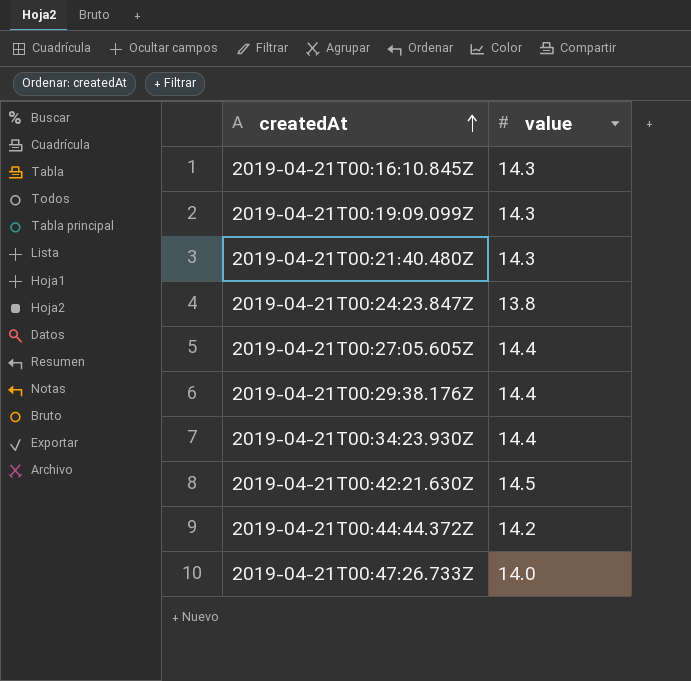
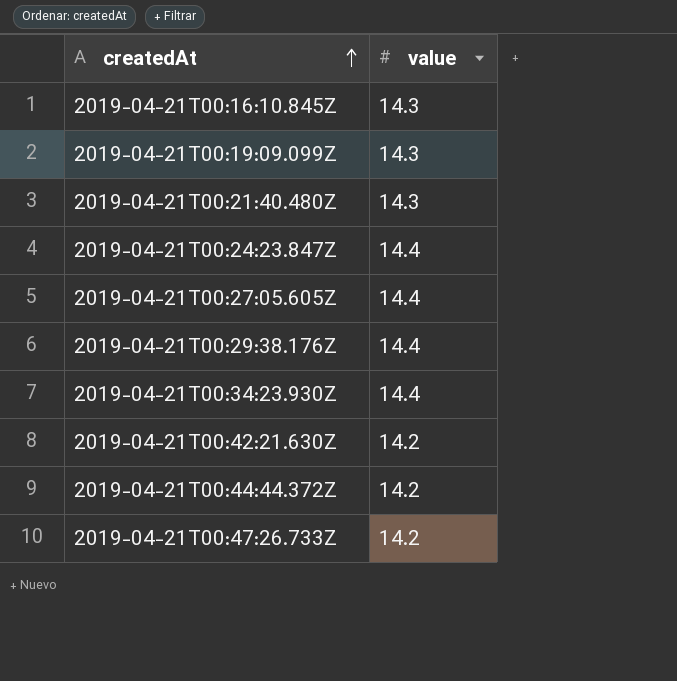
2019-04-21T00:24:23.847Z | value: 13.8 -> 14.4
2019-04-21T00:42:21.630Z | value: 14.5 -> 14.2
2019-04-21T00:47:26.733Z | value: 14.0 -> 14.2

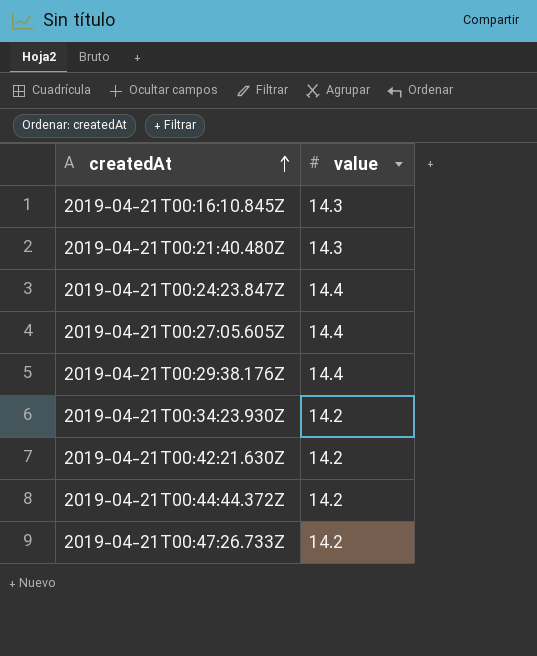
row 2019-04-21T00:19:09.099Z: 14.3 -> none
2019-04-21T00:34:23.930Z | value: 14.4 -> 14.2

